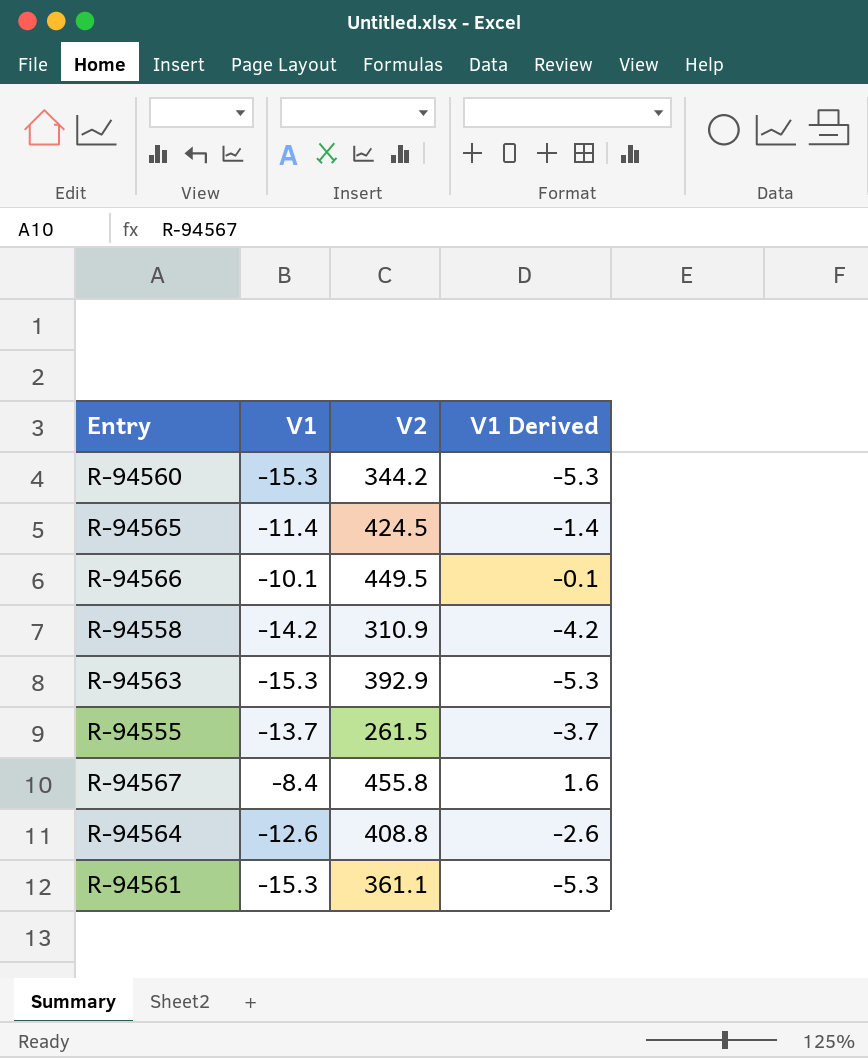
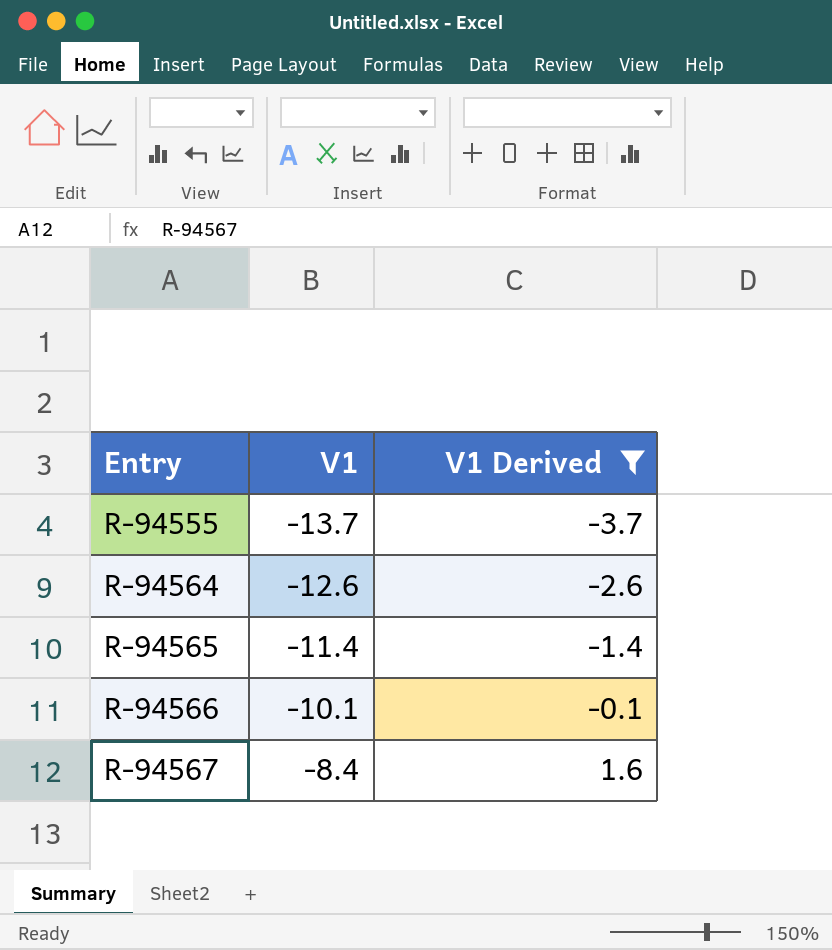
filter: none -> V1 Derived >= -3.7
row order: none -> Entry ascending
column V2 | position: 3 -> none

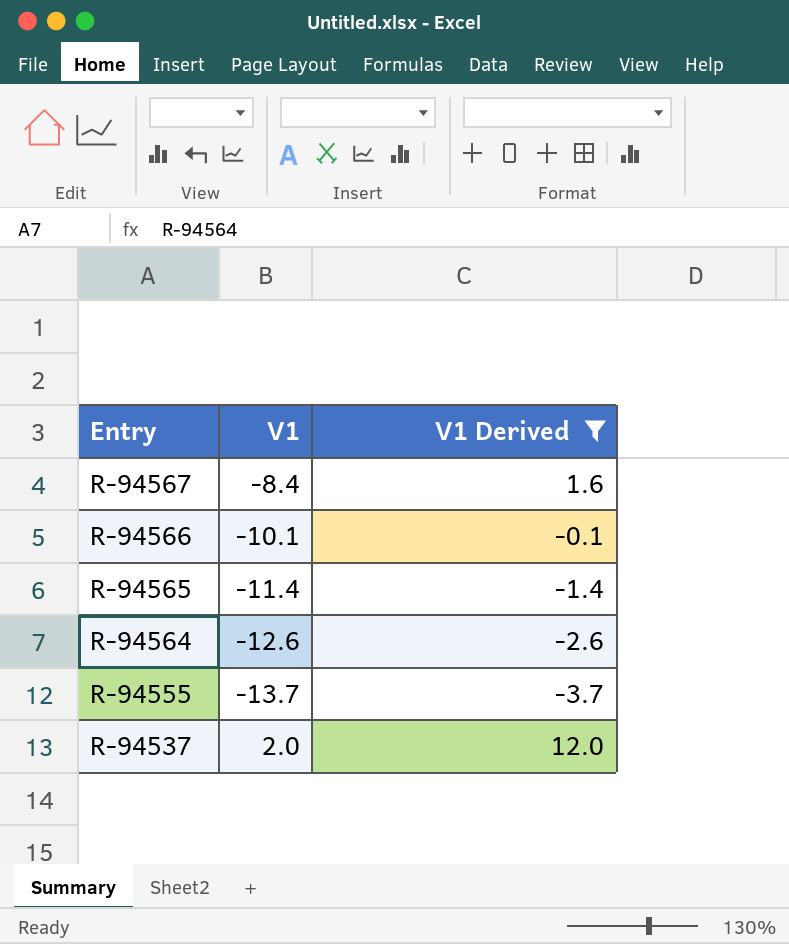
row order: Entry ascending -> Entry descending
row R-94537: none -> 2.0 | 12.0

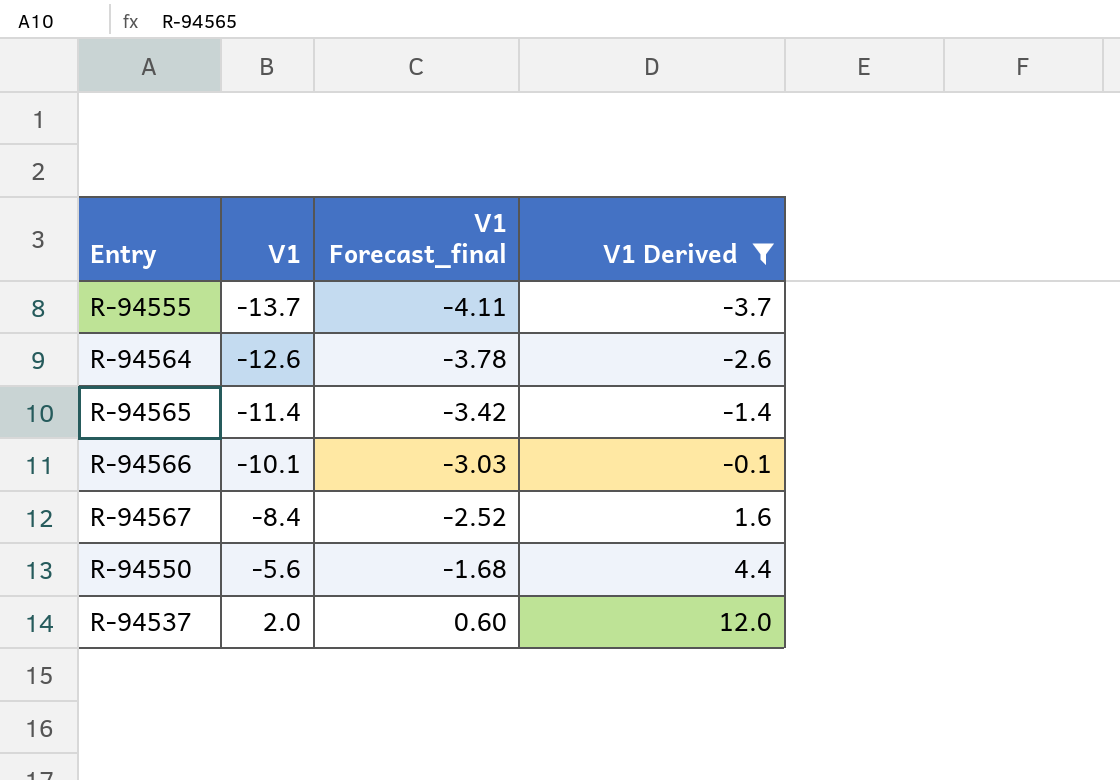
row order: Entry descending -> V1 ascending
column V1 Forecast_final | formula: none -> [V1] * 0.3
row R-94550: none -> -5.6 | -1.68 | 4.4

